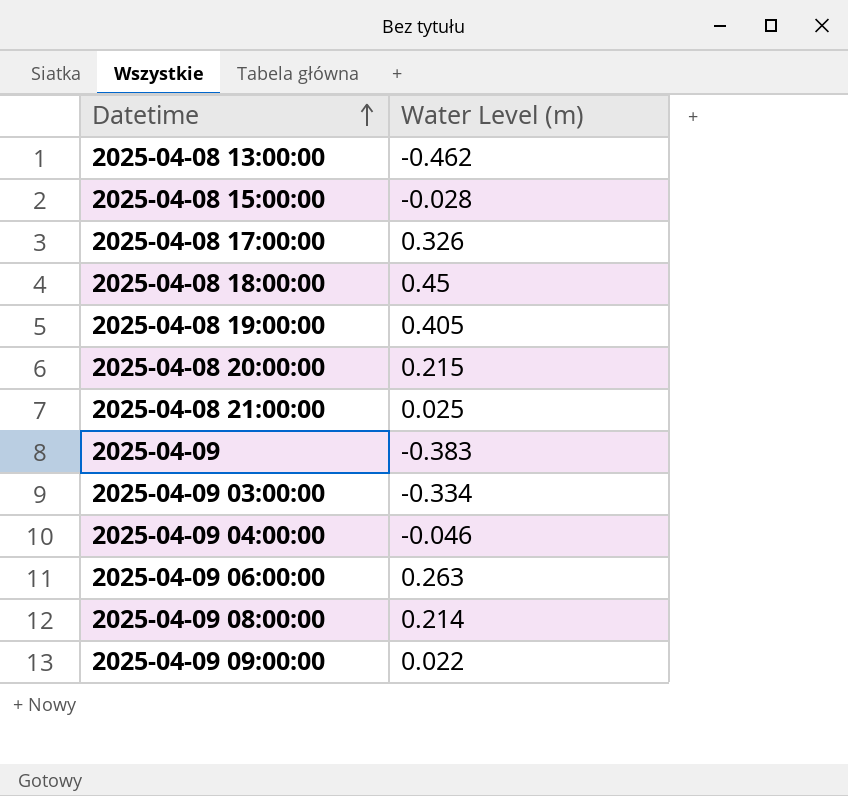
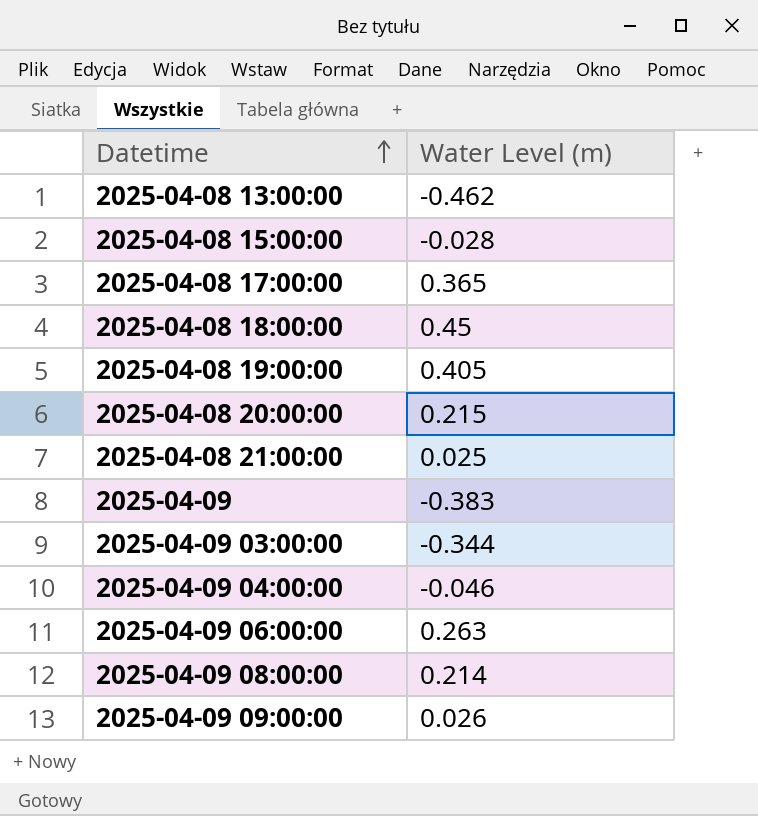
2025-04-08 17:00:00 | Water Level (m): 0.326 -> 0.365
2025-04-09 03:00:00 | Water Level (m): -0.334 -> -0.344
2025-04-09 09:00:00 | Water Level (m): 0.022 -> 0.026

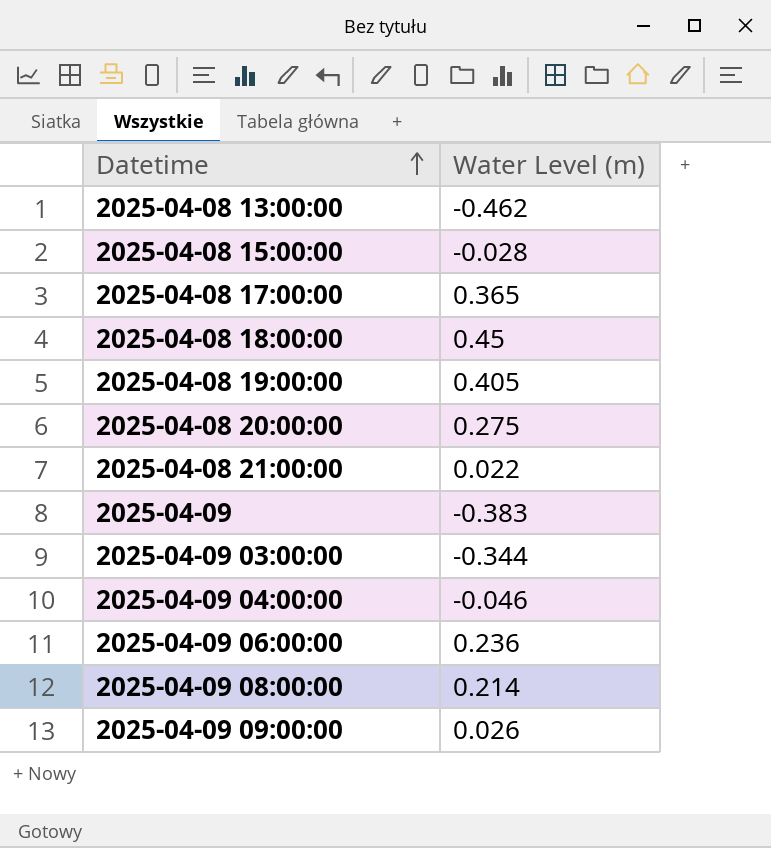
2025-04-08 20:00:00 | Water Level (m): 0.215 -> 0.275
2025-04-08 21:00:00 | Water Level (m): 0.025 -> 0.022
2025-04-09 06:00:00 | Water Level (m): 0.263 -> 0.236

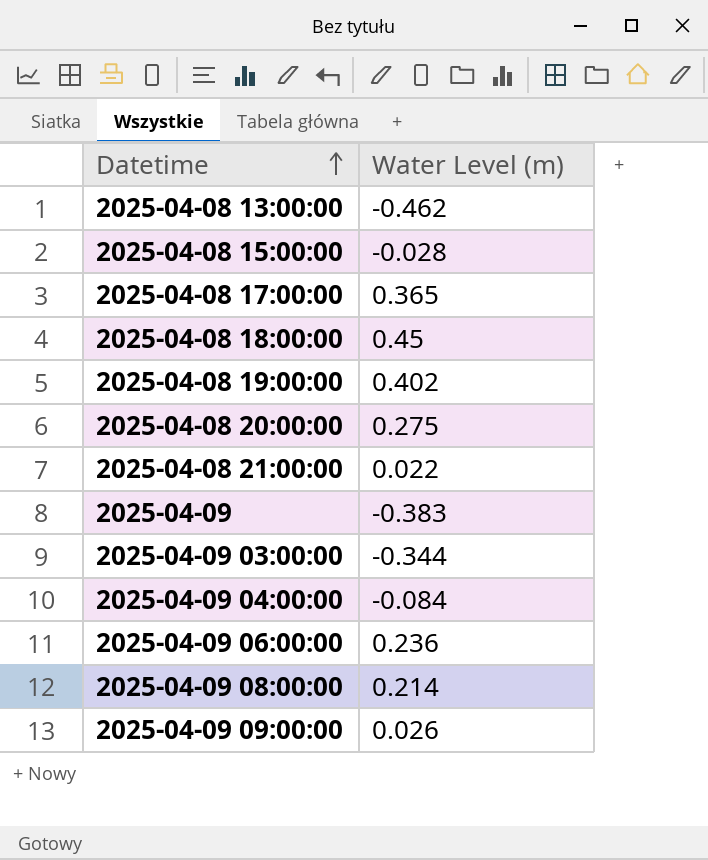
2025-04-08 19:00:00 | Water Level (m): 0.405 -> 0.402
2025-04-09 04:00:00 | Water Level (m): -0.046 -> -0.084

